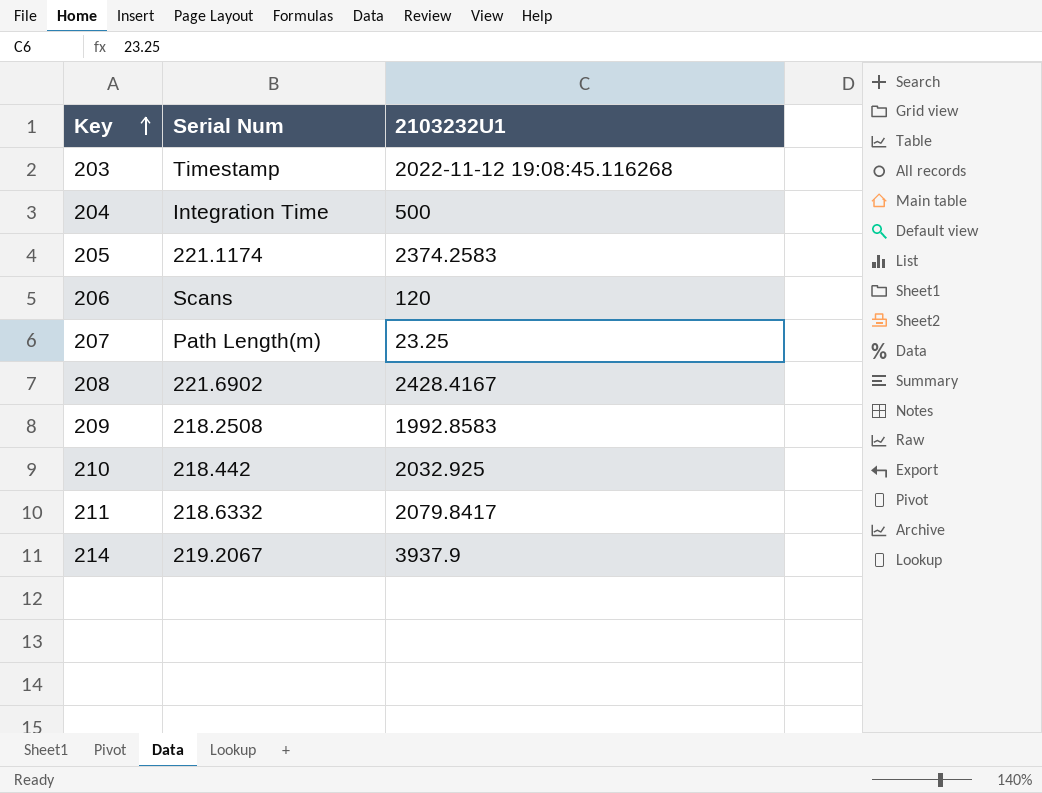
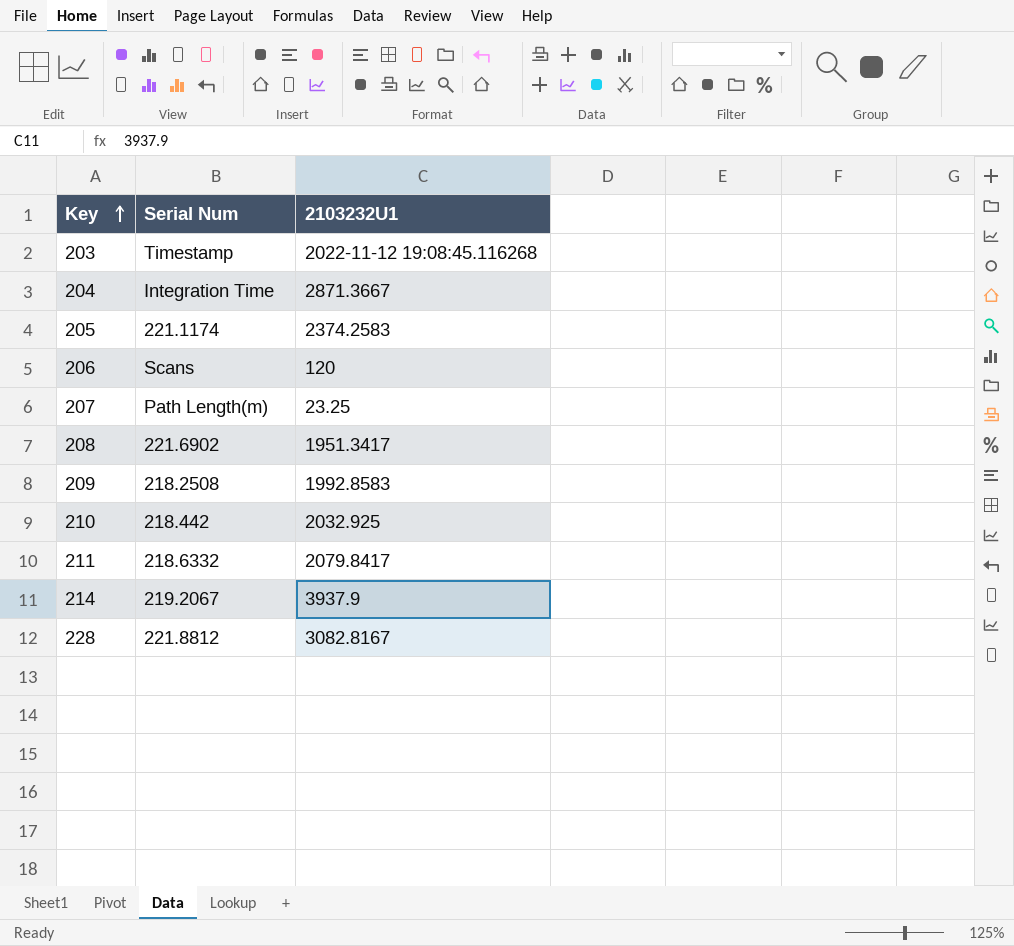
204 | 2103232U1: 500 -> 2871.3667
208 | 2103232U1: 2428.4167 -> 1951.3417
row 228: none -> 221.8812 | 3082.8167

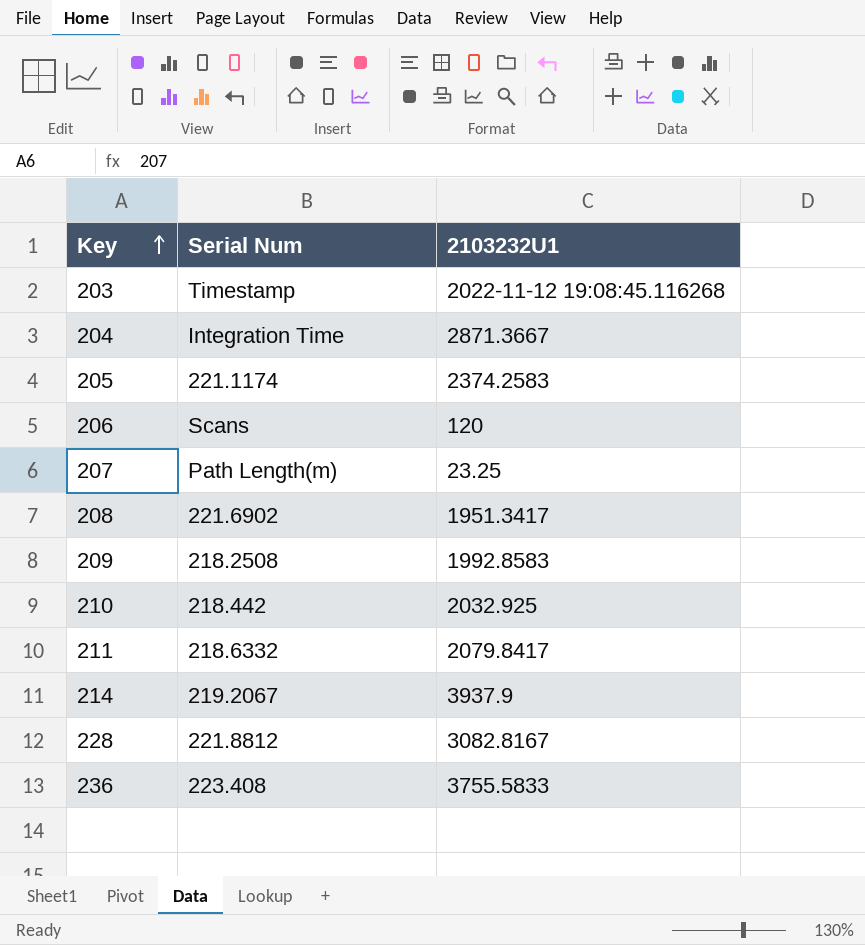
row 236: none -> 223.408 | 3755.5833

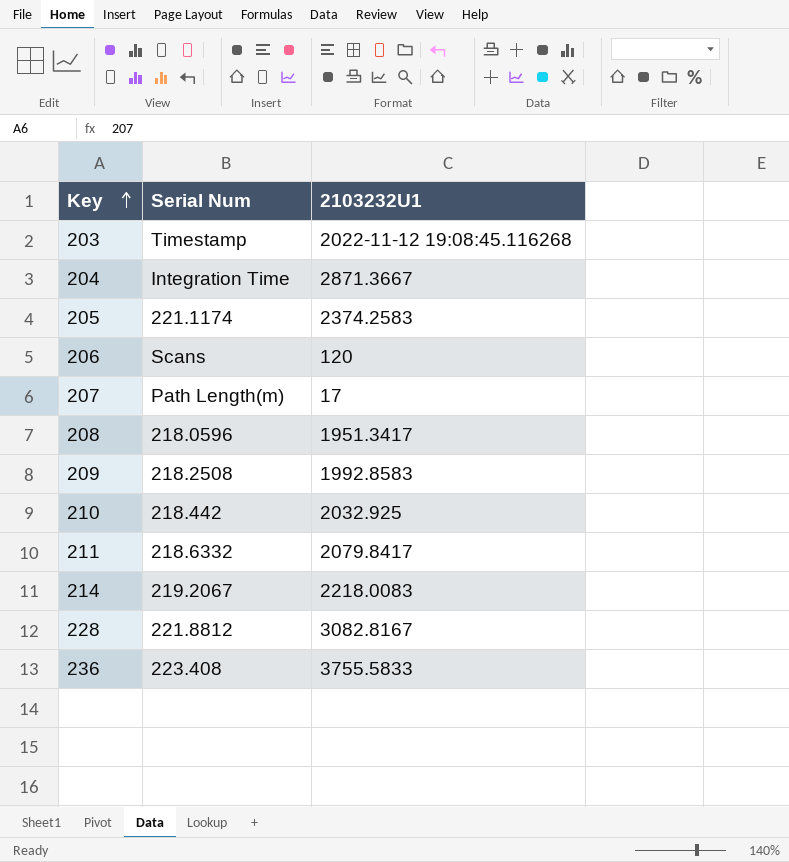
207 | 2103232U1: 23.25 -> 17
208 | Serial Num: 221.6902 -> 218.0596
214 | 2103232U1: 3937.9 -> 2218.0083

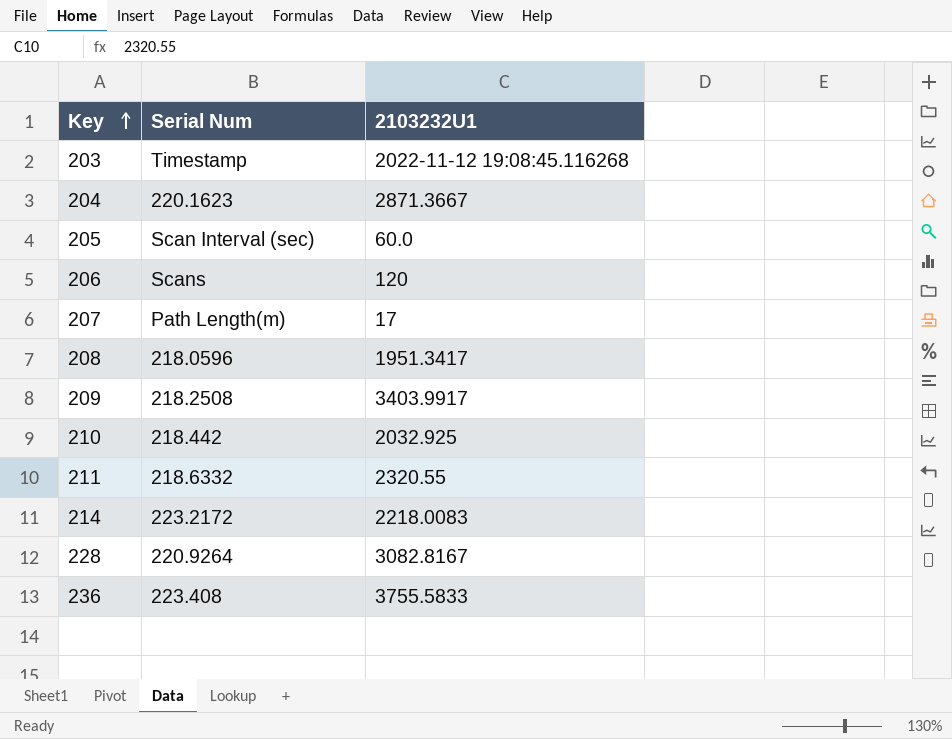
204 | Serial Num: Integration Time -> 220.1623
205 | Serial Num: 221.1174 -> Scan Interval (sec)
205 | 2103232U1: 2374.2583 -> 60.0
209 | 2103232U1: 1992.8583 -> 3403.9917
211 | 2103232U1: 2079.8417 -> 2320.55
214 | Serial Num: 219.2067 -> 223.2172
228 | Serial Num: 221.8812 -> 220.9264

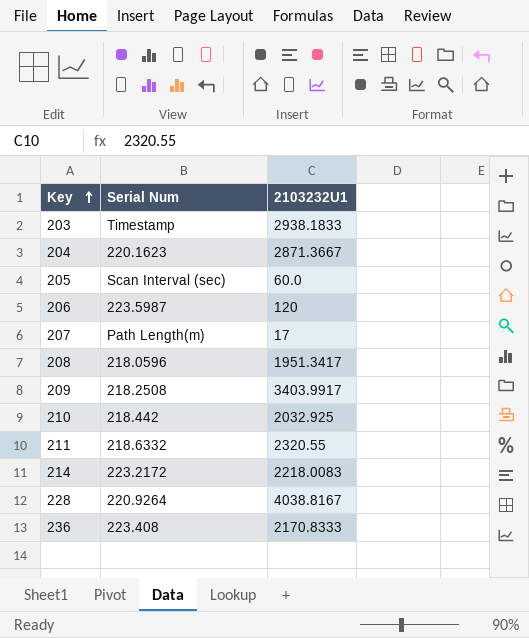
203 | 2103232U1: 2022-11-12 19:08:45.116268 -> 2938.1833
206 | Serial Num: Scans -> 223.5987
228 | 2103232U1: 3082.8167 -> 4038.8167
236 | 2103232U1: 3755.5833 -> 2170.8333

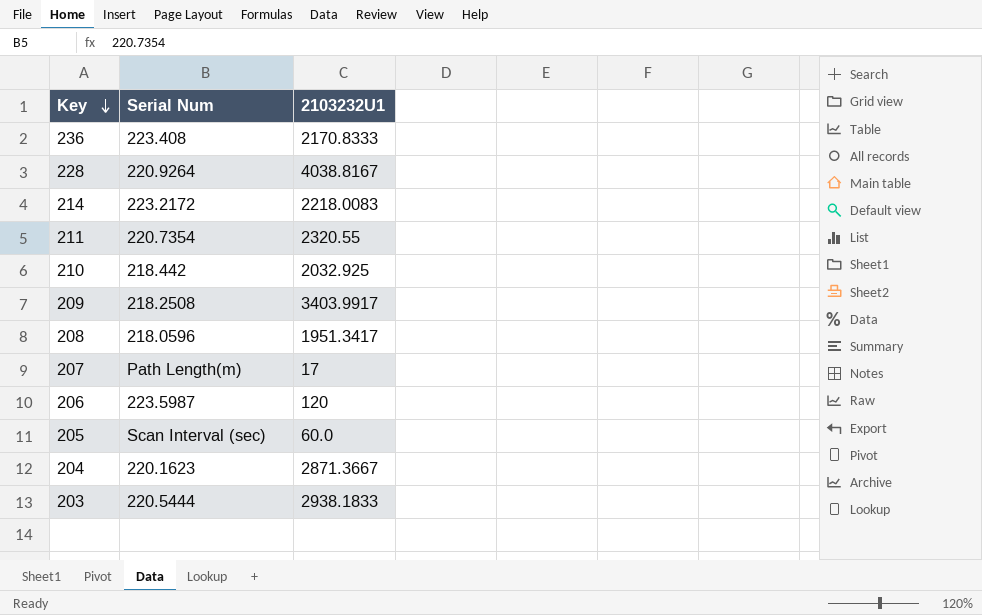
row order: Key ascending -> Key descending
211 | Serial Num: 218.6332 -> 220.7354
203 | Serial Num: Timestamp -> 220.5444

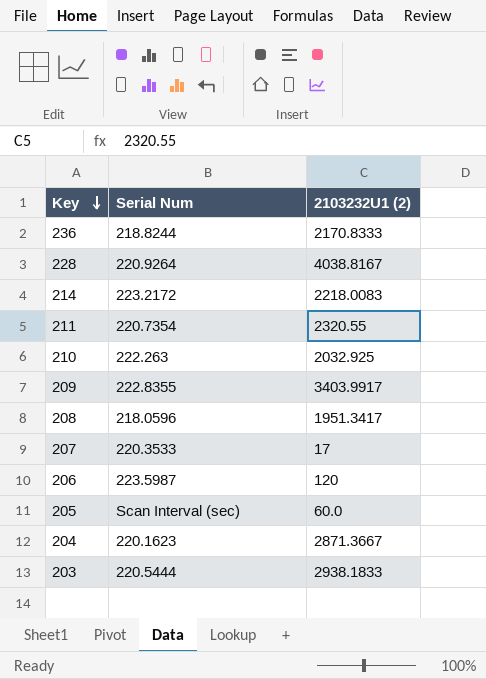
column name: 2103232U1 -> 2103232U1 (2)
236 | Serial Num: 223.408 -> 218.8244
210 | Serial Num: 218.442 -> 222.263
209 | Serial Num: 218.2508 -> 222.8355
207 | Serial Num: Path Length(m) -> 220.3533

